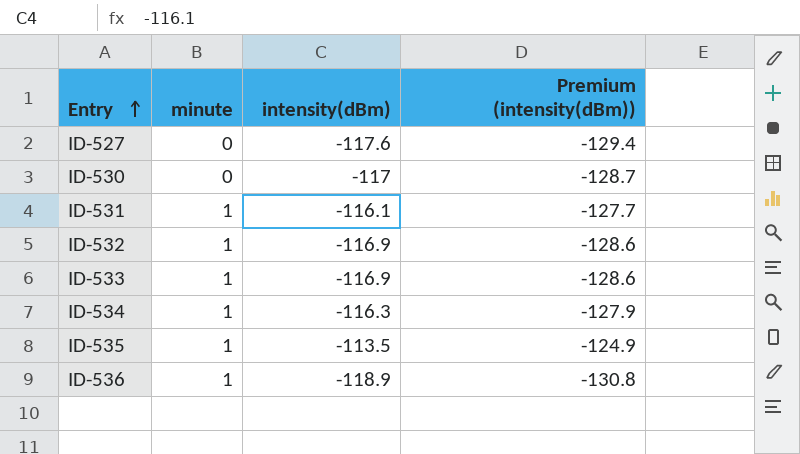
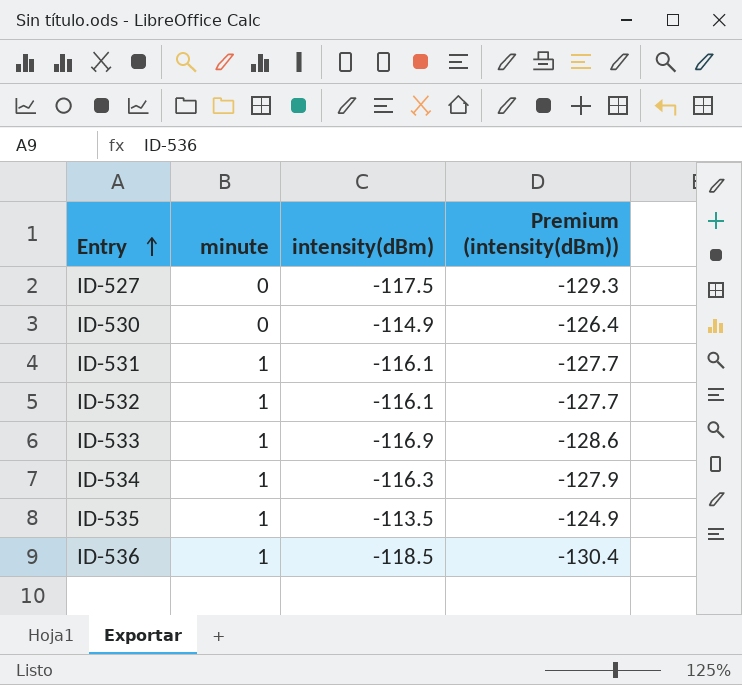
ID-527 | intensity(dBm): -117.6 -> -117.5
ID-527 | Premium (intensity(dBm)): -129.4 -> -129.3
ID-530 | intensity(dBm): -117 -> -114.9
ID-530 | Premium (intensity(dBm)): -128.7 -> -126.4
ID-532 | intensity(dBm): -116.9 -> -116.1
ID-532 | Premium (intensity(dBm)): -128.6 -> -127.7
ID-536 | intensity(dBm): -118.9 -> -118.5
ID-536 | Premium (intensity(dBm)): -130.8 -> -130.4

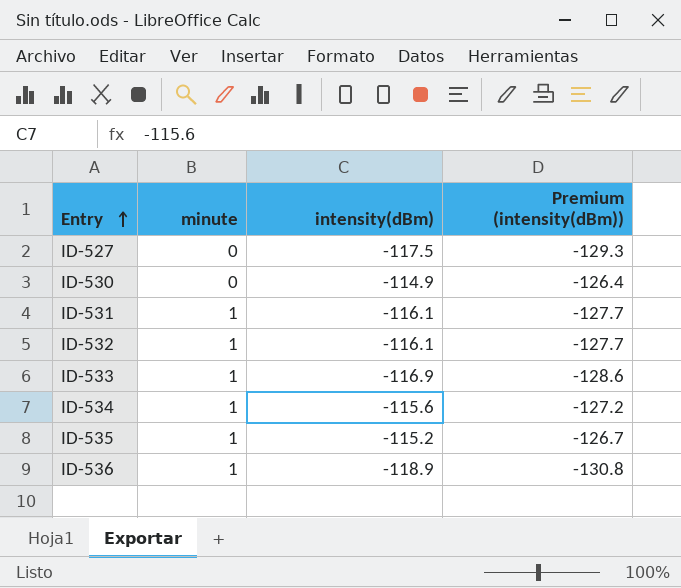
ID-534 | intensity(dBm): -116.3 -> -115.6
ID-534 | Premium (intensity(dBm)): -127.9 -> -127.2
ID-535 | intensity(dBm): -113.5 -> -115.2
ID-535 | Premium (intensity(dBm)): -124.9 -> -126.7
ID-536 | intensity(dBm): -118.5 -> -118.9
ID-536 | Premium (intensity(dBm)): -130.4 -> -130.8

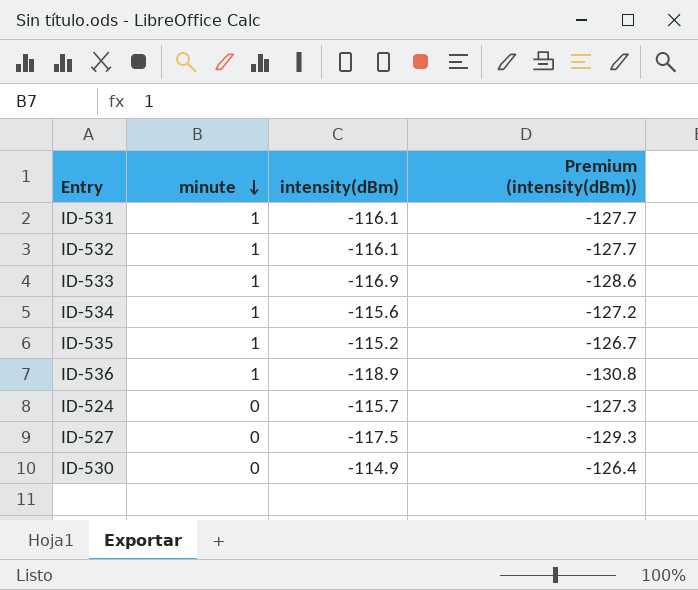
row order: Entry ascending -> minute descending
row ID-524: none -> 0 | -115.7 | -127.3

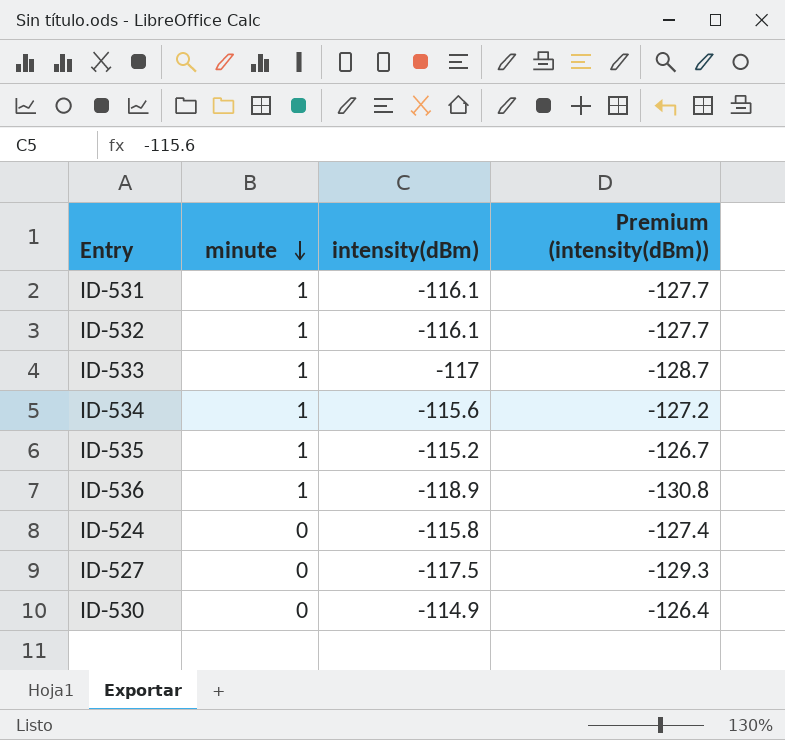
ID-533 | intensity(dBm): -116.9 -> -117
ID-533 | Premium (intensity(dBm)): -128.6 -> -128.7
ID-524 | intensity(dBm): -115.7 -> -115.8
ID-524 | Premium (intensity(dBm)): -127.3 -> -127.4

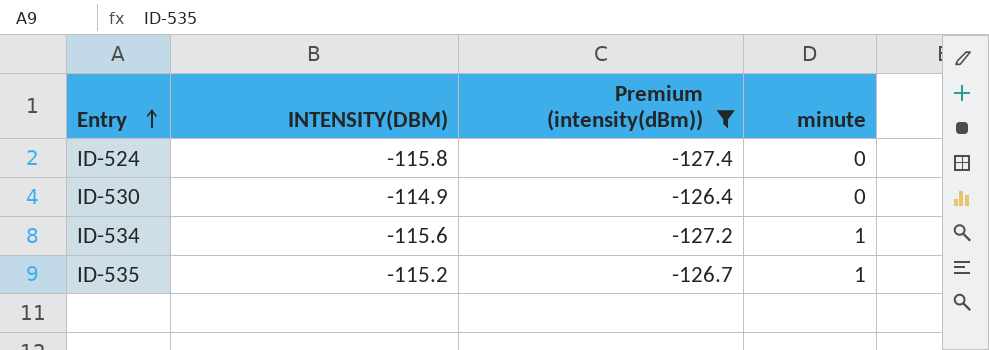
filter: none -> Premium (intensity(dBm)) >= -127.4
row order: minute descending -> Entry ascending
column name: intensity(dBm) -> INTENSITY(DBM)
column minute | position: 2 -> 4

